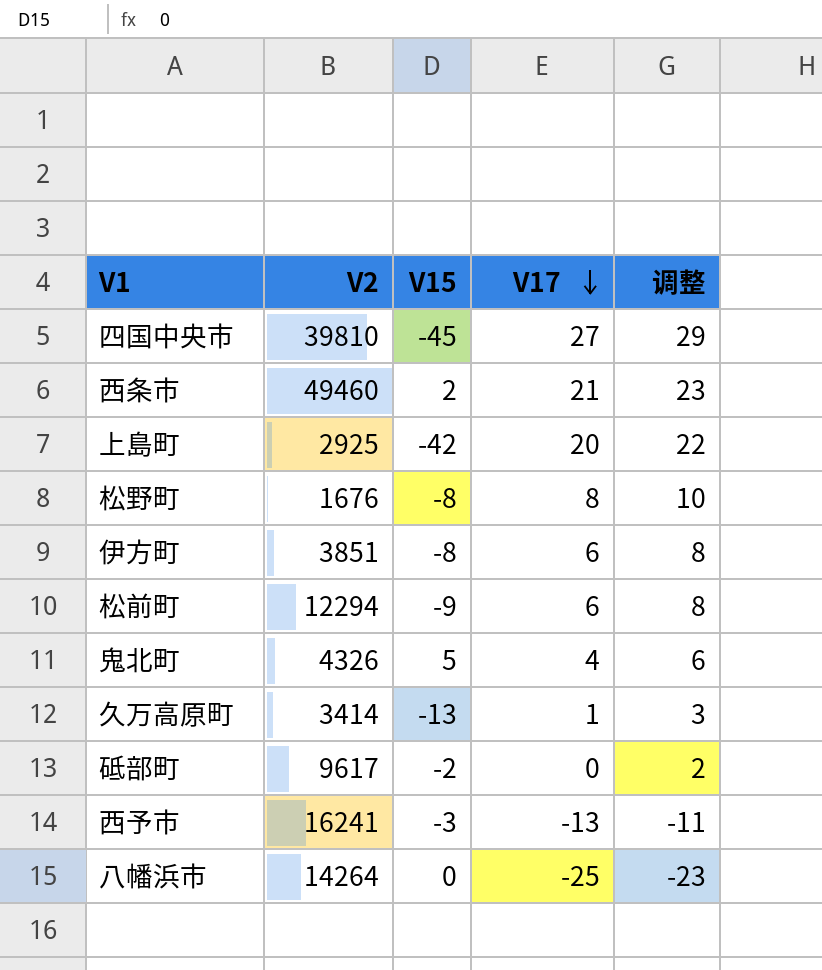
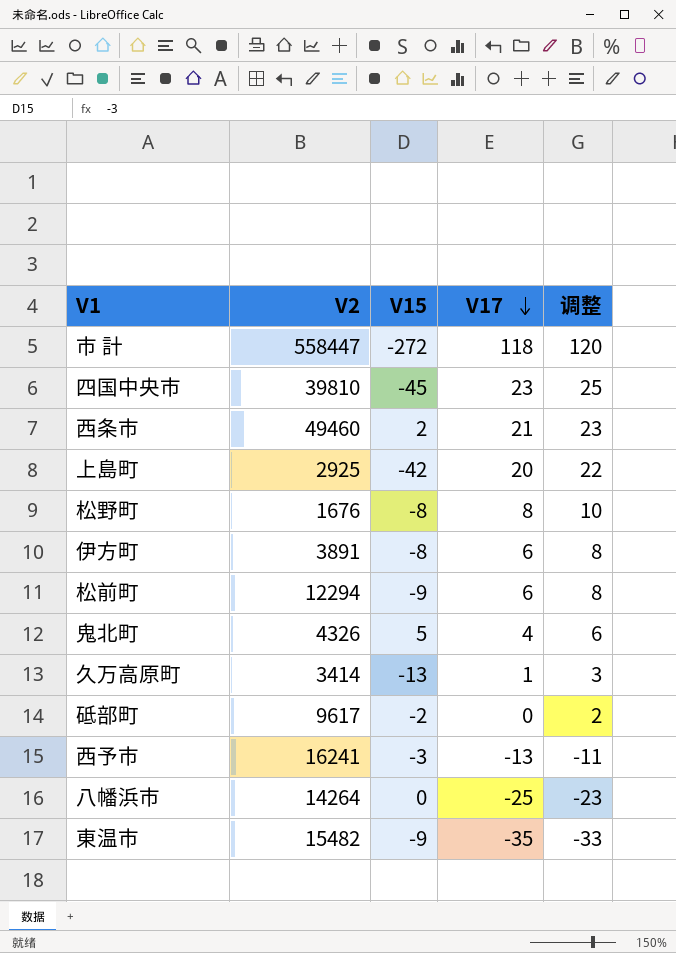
row 市 計: none -> 558447 | -272 | 118 | 120
四国中央市 | V17: 27 -> 23
四国中央市 | 调整: 29 -> 25
伊方町 | V2: 3851 -> 3891
row 東温市: none -> 15482 | -9 | -35 | -33

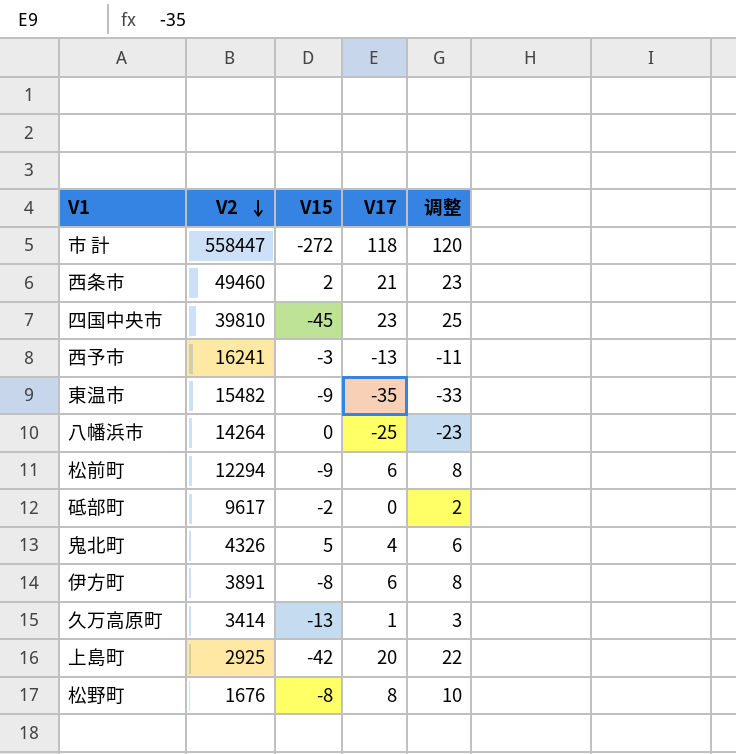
row order: V17 descending -> V2 descending

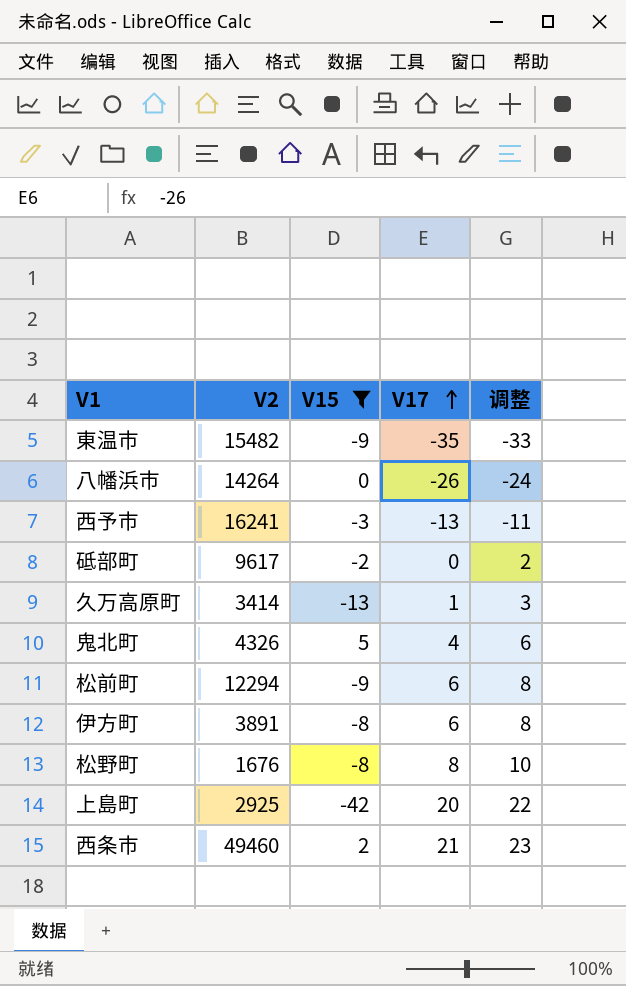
filter: none -> V15 >= -42
row order: V2 descending -> V17 ascending
八幡浜市 | V17: -25 -> -26
八幡浜市 | 调整: -23 -> -24

